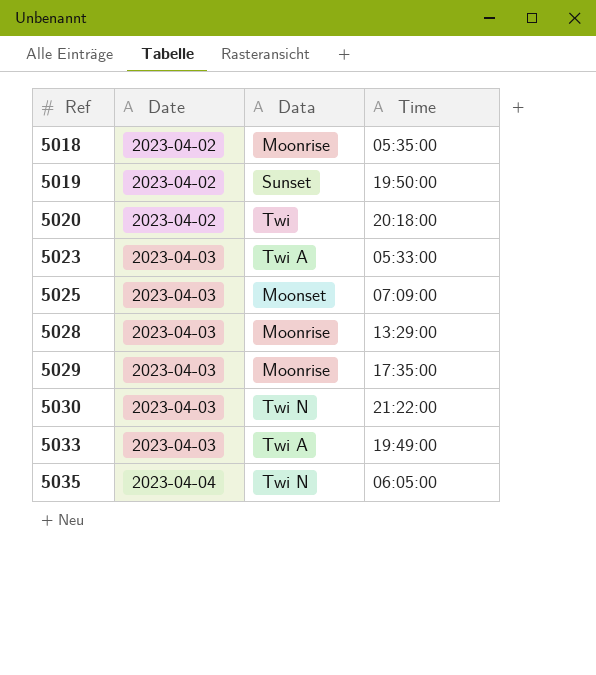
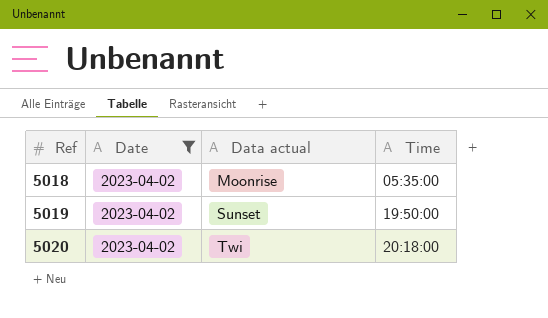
filter: none -> Date = 2023-04-02
column name: Data -> Data actual

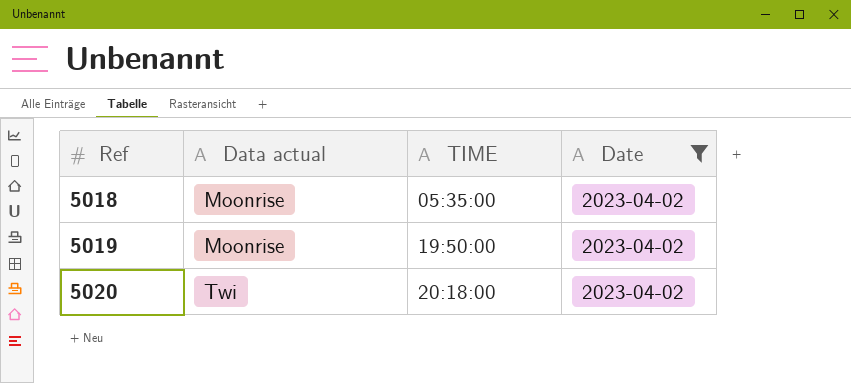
column name: Time -> TIME
column Date | position: 2 -> 4
5019 | Data actual: Sunset -> Moonrise

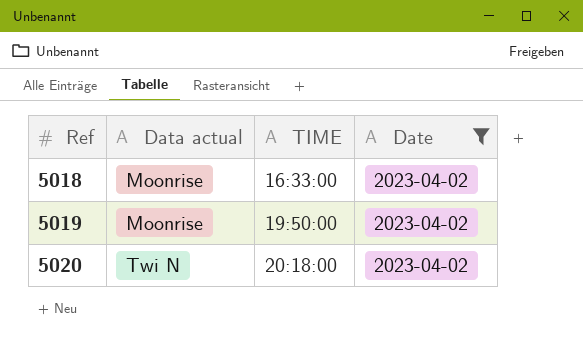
5018 | TIME: 05:35:00 -> 16:33:00
5020 | Data actual: Twi -> Twi N

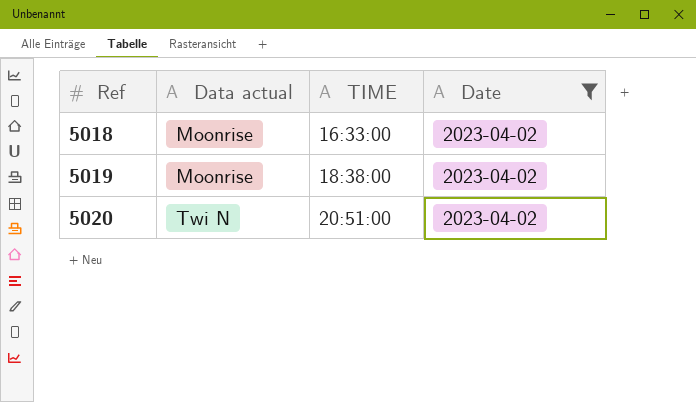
5019 | TIME: 19:50:00 -> 18:38:00
5020 | TIME: 20:18:00 -> 20:51:00

